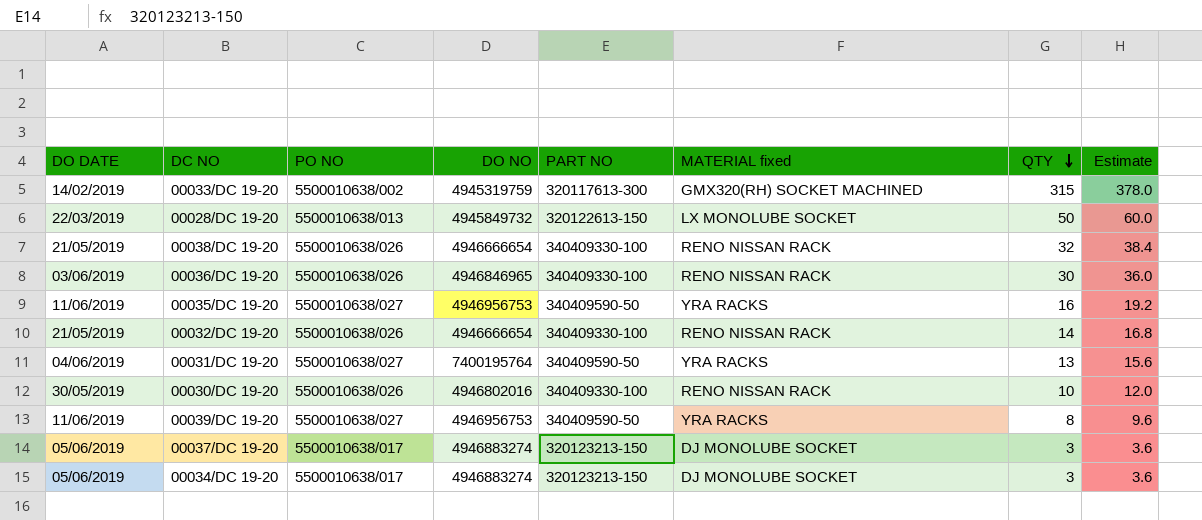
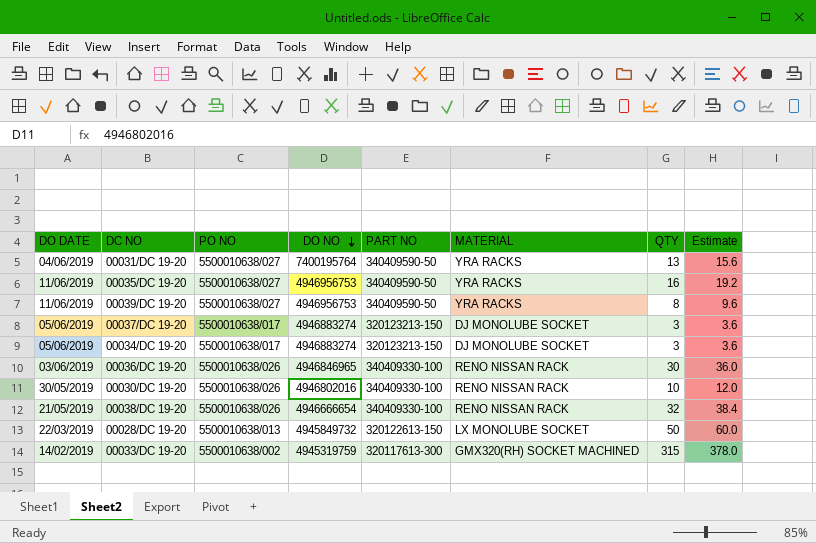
row order: QTY descending -> DO NO descending
column name: MATERIAL fixed -> MATERIAL
row 00032/DC 19-20: 21/05/2019 | 5500010638/026 | 4946666654 | 340409330-100 | RENO NISSAN RACK | 14 | 16.8 -> none

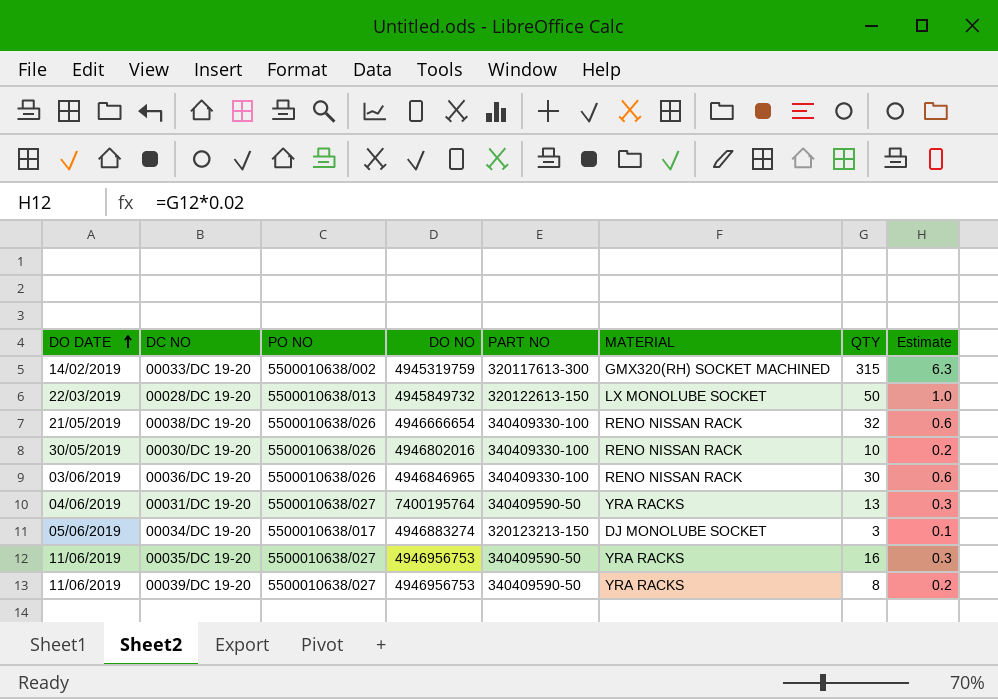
row order: DO NO descending -> DO DATE ascending
column Estimate | formula: [QTY] * 1.2 -> [QTY] * 0.02
row 00037/DC 19-20: 05/06/2019 | 5500010638/017 | 4946883274 | 320123213-150 | DJ MONOLUBE SOCKET | 3 | 3.6 -> none

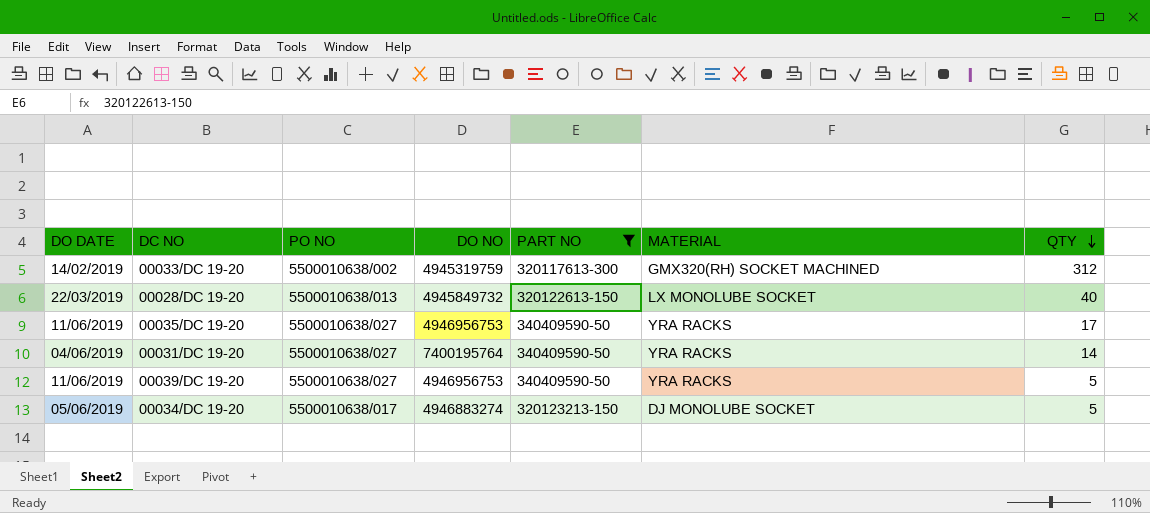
filter: none -> PART NO != 340409330-100
row order: DO DATE ascending -> QTY descending
column Estimate | formula: [QTY] * 0.02 -> none
00033/DC 19-20 | QTY: 315 -> 312
00028/DC 19-20 | QTY: 50 -> 40
00035/DC 19-20 | QTY: 16 -> 17
00031/DC 19-20 | QTY: 13 -> 14
00039/DC 19-20 | QTY: 8 -> 5
00034/DC 19-20 | QTY: 3 -> 5

